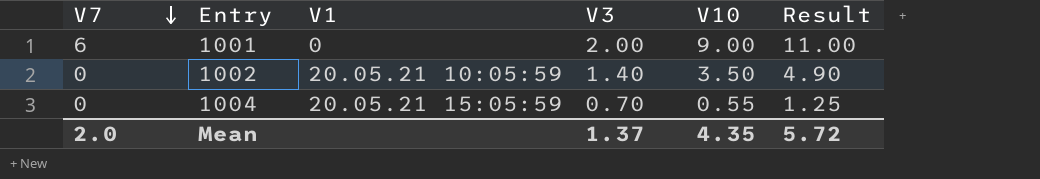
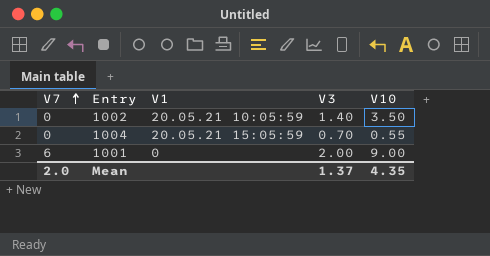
row order: V7 descending -> V7 ascending
column Result | formula: [V3] + [V10] -> none

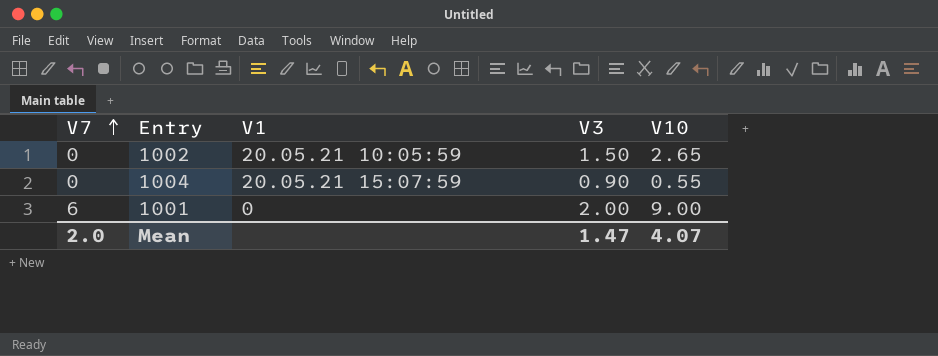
1002 | V3: 1.40 -> 1.50
1002 | V10: 3.50 -> 2.65
1004 | V1: 20.05.21 15:05:59 -> 20.05.21 15:07:59
1004 | V3: 0.70 -> 0.90
Mean | V3: 1.37 -> 1.47
Mean | V10: 4.35 -> 4.07

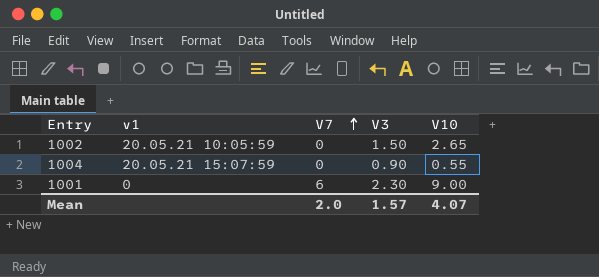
column name: V1 -> v1
column V7 | position: 1 -> 3
1001 | V3: 2.00 -> 2.30
Mean | V3: 1.47 -> 1.57

